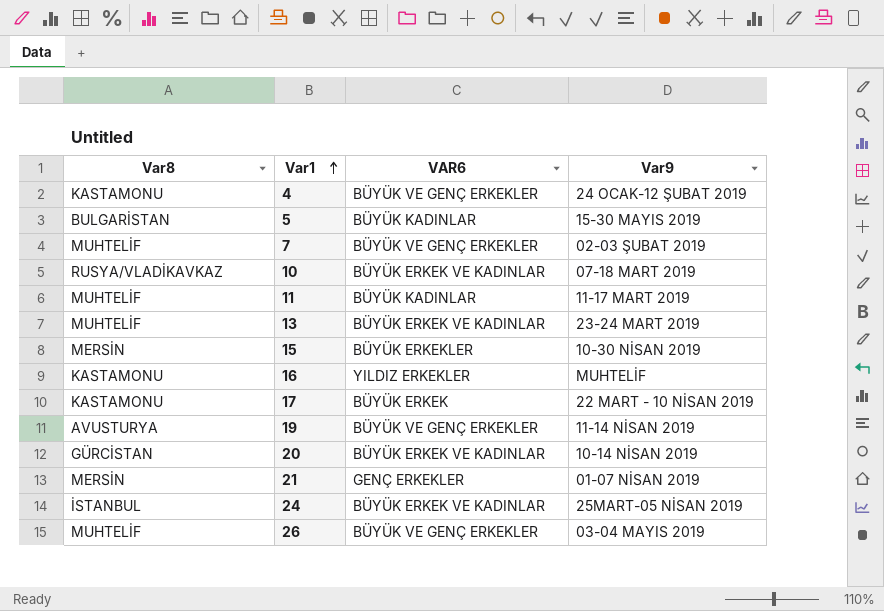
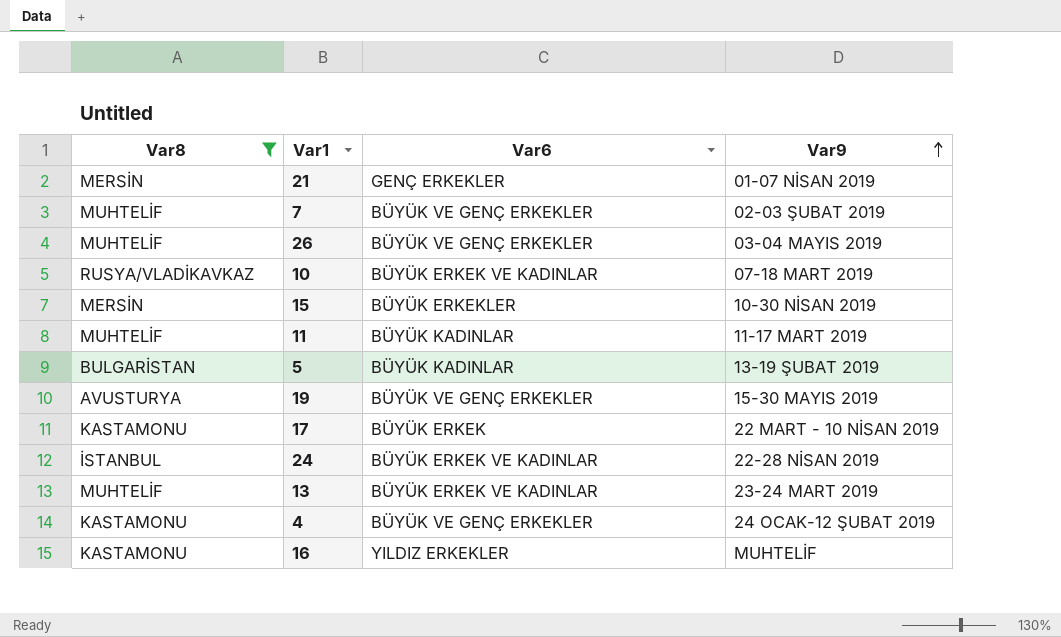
filter: none -> Var8 != GÜRCİSTAN
row order: Var1 ascending -> Var9 ascending
column name: VAR6 -> Var6
5 | Var9: 15-30 MAYIS 2019 -> 13-19 ŞUBAT 2019
19 | Var9: 11-14 NİSAN 2019 -> 15-30 MAYIS 2019
24 | Var9: 25MART-05 NİSAN 2019 -> 22-28 NİSAN 2019

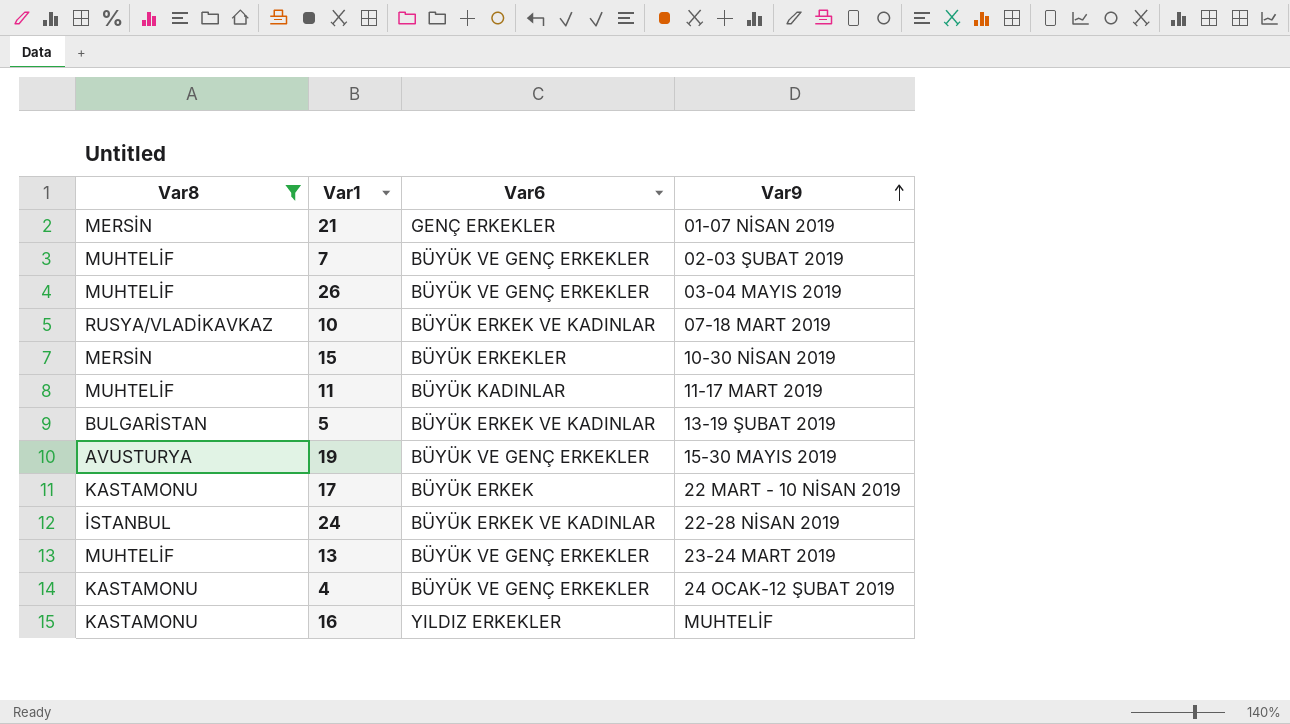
5 | Var6: BÜYÜK KADINLAR -> BÜYÜK ERKEK VE KADINLAR
13 | Var6: BÜYÜK ERKEK VE KADINLAR -> BÜYÜK VE GENÇ ERKEKLER

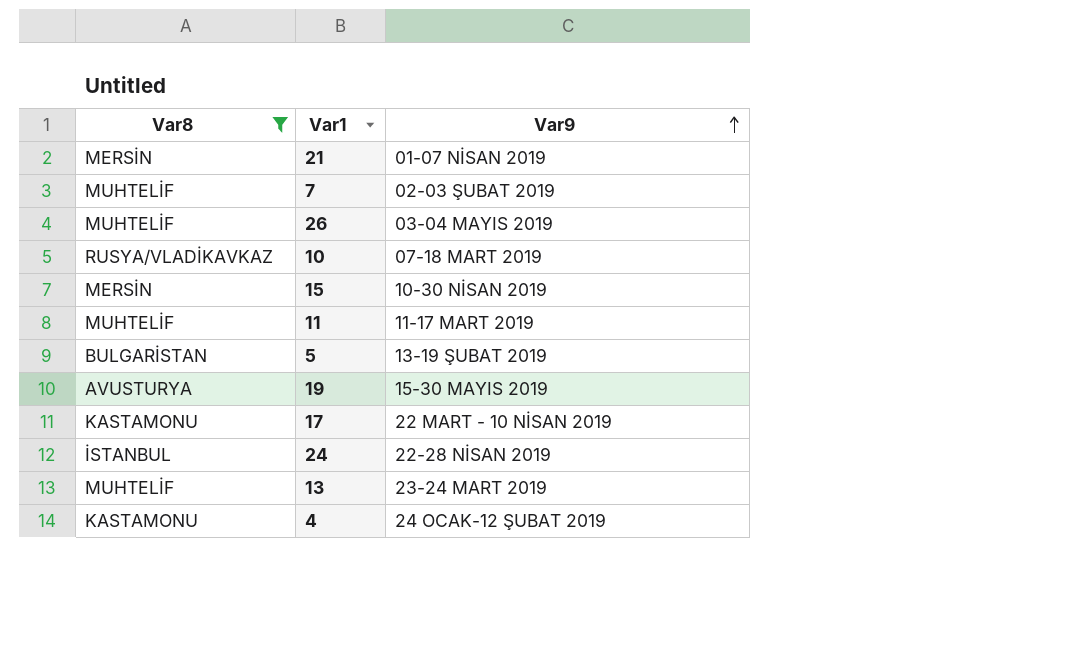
column Var6 | position: 3 -> none
row 16: KASTAMONU | YILDIZ ERKEKLER | MUHTELİF -> none

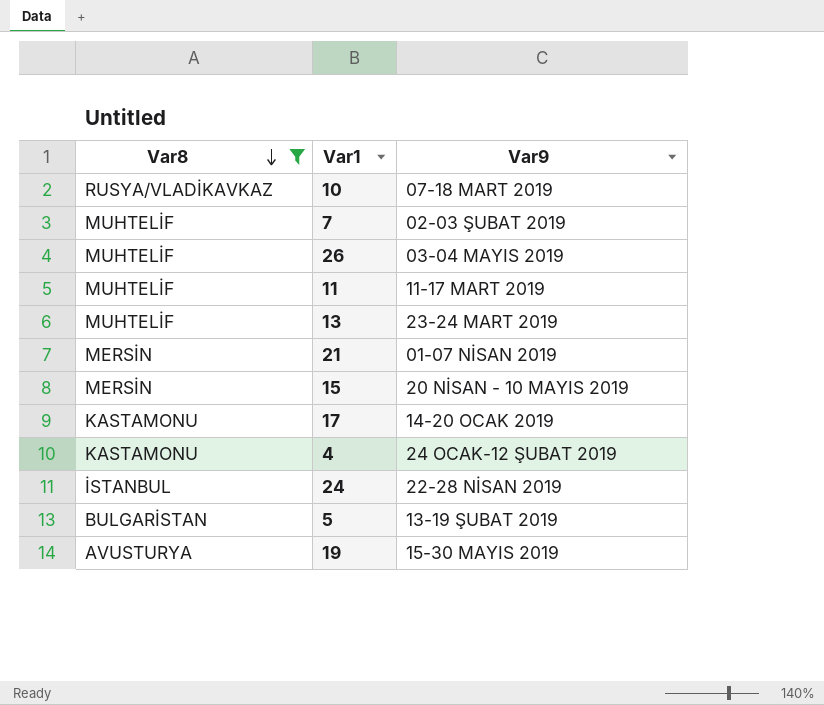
row order: Var9 ascending -> Var8 descending
15 | Var9: 10-30 NİSAN 2019 -> 20 NİSAN - 10 MAYIS 2019
17 | Var9: 22 MART - 10 NİSAN 2019 -> 14-20 OCAK 2019

